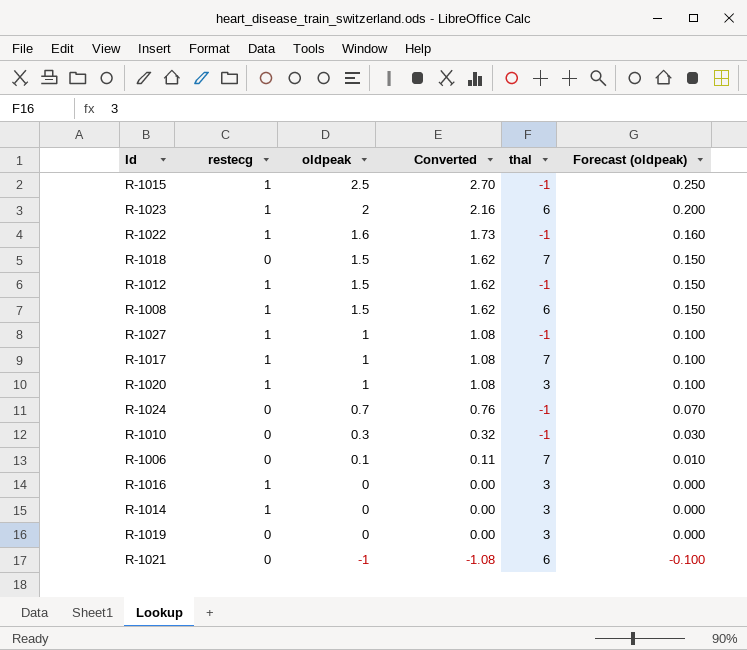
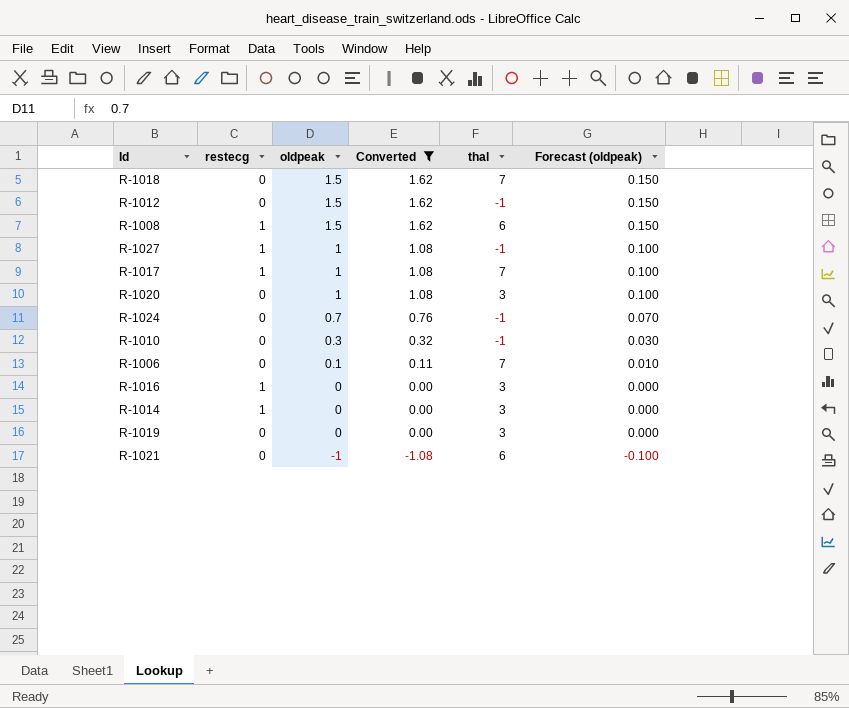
filter: none -> Converted <= 1.62
R-1012 | restecg: 1 -> 0
R-1020 | restecg: 1 -> 0

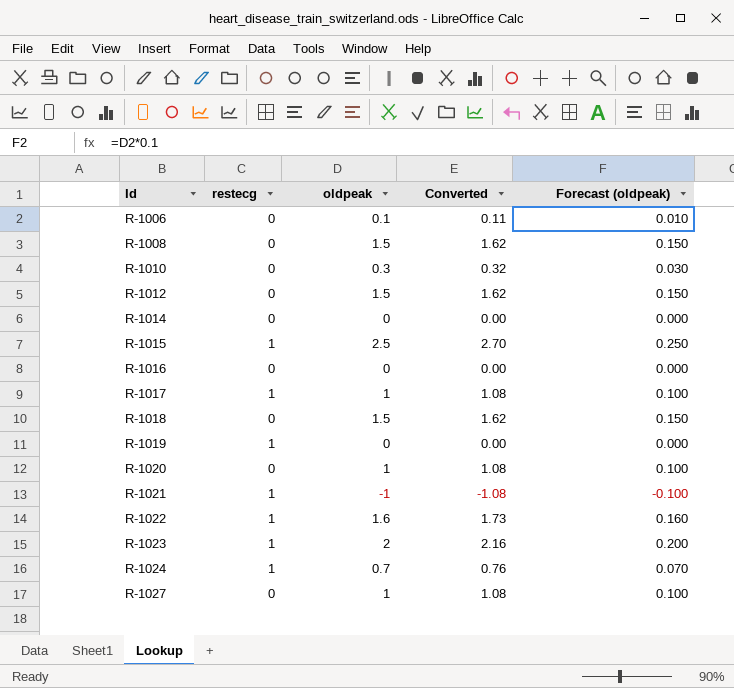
filter: Converted <= 1.62 -> none
row order: oldpeak descending -> Id ascending
column thal | position: 5 -> none
R-1008 | restecg: 1 -> 0
R-1014 | restecg: 1 -> 0
R-1016 | restecg: 1 -> 0
R-1019 | restecg: 0 -> 1
R-1021 | restecg: 0 -> 1
R-1024 | restecg: 0 -> 1
R-1027 | restecg: 1 -> 0

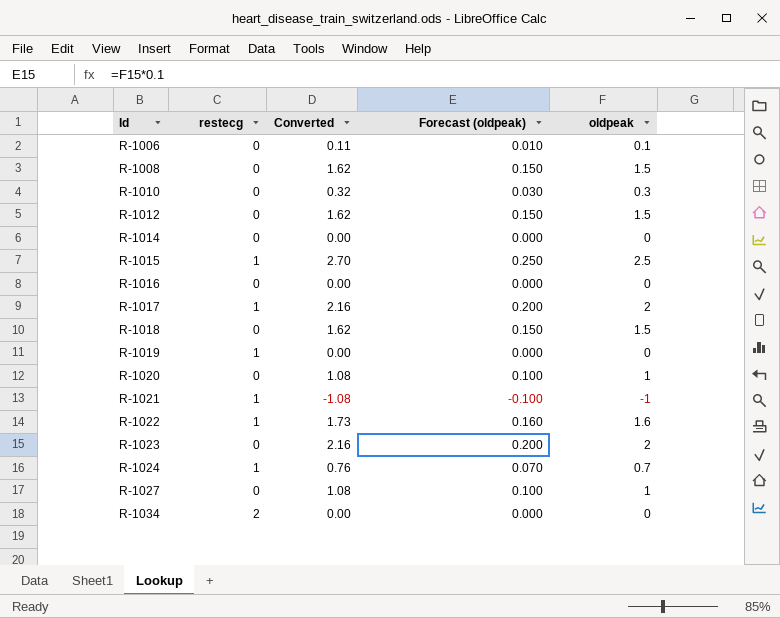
column oldpeak | position: 3 -> 5
R-1017 | Converted: 1.08 -> 2.16
R-1017 | Forecast (oldpeak): 0.100 -> 0.200
R-1017 | oldpeak: 1 -> 2
R-1023 | restecg: 1 -> 0
row R-1034: none -> 2 | 0.00 | 0.000 | 0

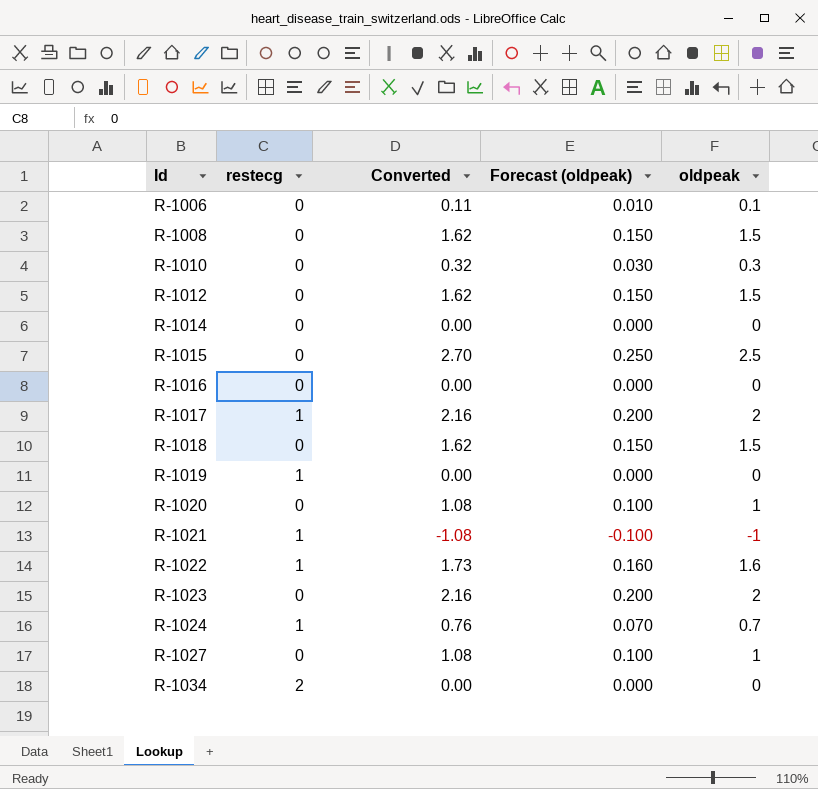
R-1015 | restecg: 1 -> 0

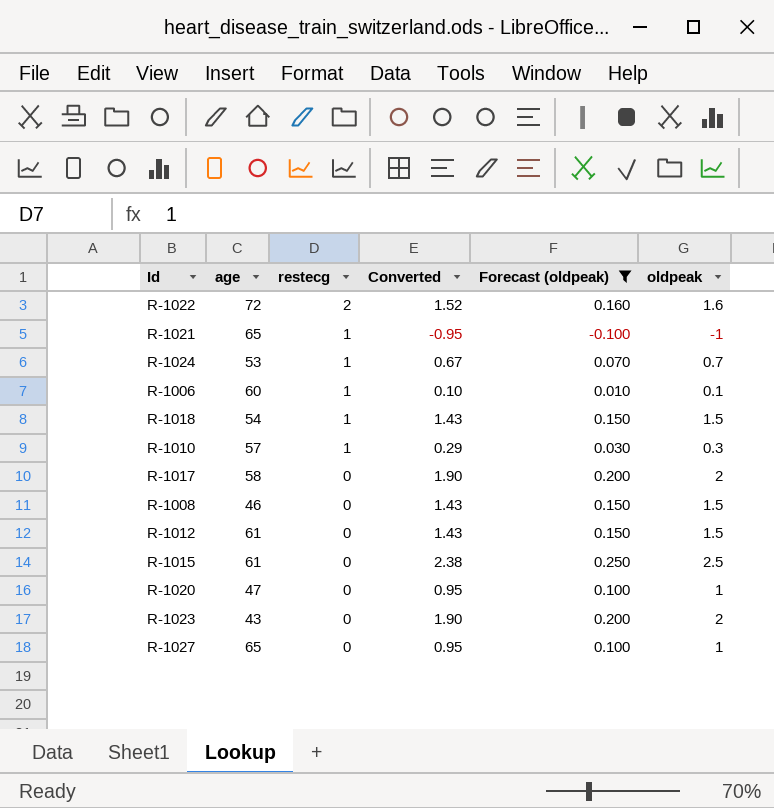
filter: none -> Forecast (oldpeak) != 0.000
row order: Id ascending -> restecg descending
column age | position: none -> 2
column Converted | formula: [oldpeak] * 1.08 -> [oldpeak] * 0.95
R-1022 | restecg: 1 -> 2
R-1006 | restecg: 0 -> 1
R-1018 | restecg: 0 -> 1
R-1010 | restecg: 0 -> 1
R-1017 | restecg: 1 -> 0

